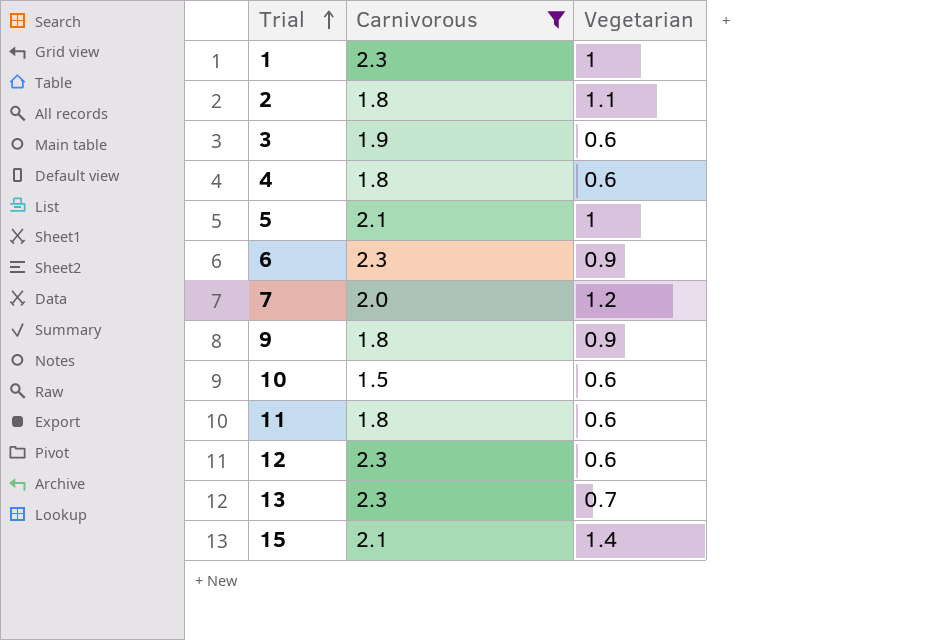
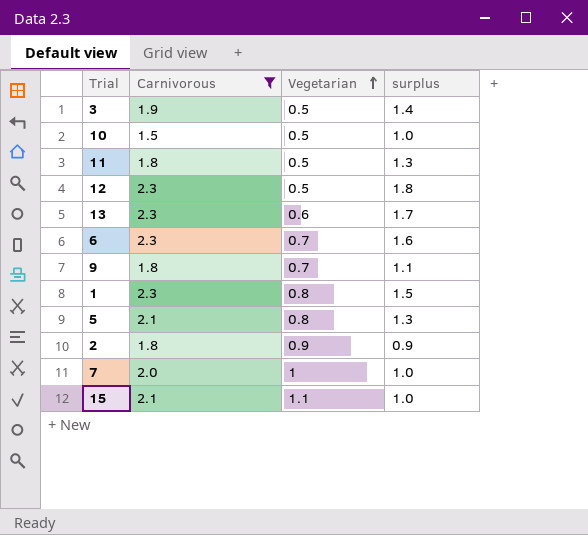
row order: Trial ascending -> Vegetarian ascending
column surplus | formula: none -> [Carnivorous] - [Vegetarian]
row 4: 1.8 | 0.6 -> none
3 | Vegetarian: 0.6 -> 0.5
10 | Vegetarian: 0.6 -> 0.5
11 | Vegetarian: 0.6 -> 0.5
12 | Vegetarian: 0.6 -> 0.5
13 | Vegetarian: 0.7 -> 0.6
6 | Vegetarian: 0.9 -> 0.7
9 | Vegetarian: 0.9 -> 0.7
1 | Vegetarian: 1 -> 0.8
5 | Vegetarian: 1 -> 0.8
2 | Vegetarian: 1.1 -> 0.9
7 | Vegetarian: 1.2 -> 1
15 | Vegetarian: 1.4 -> 1.1

